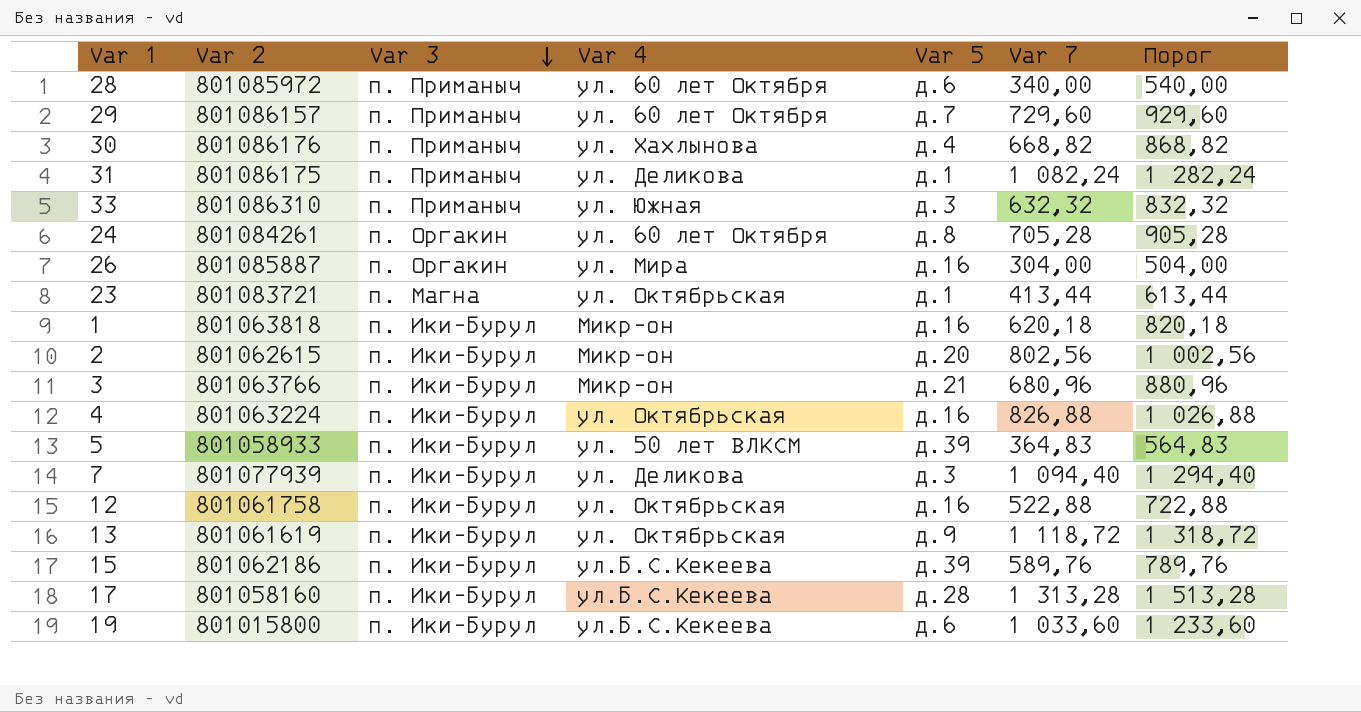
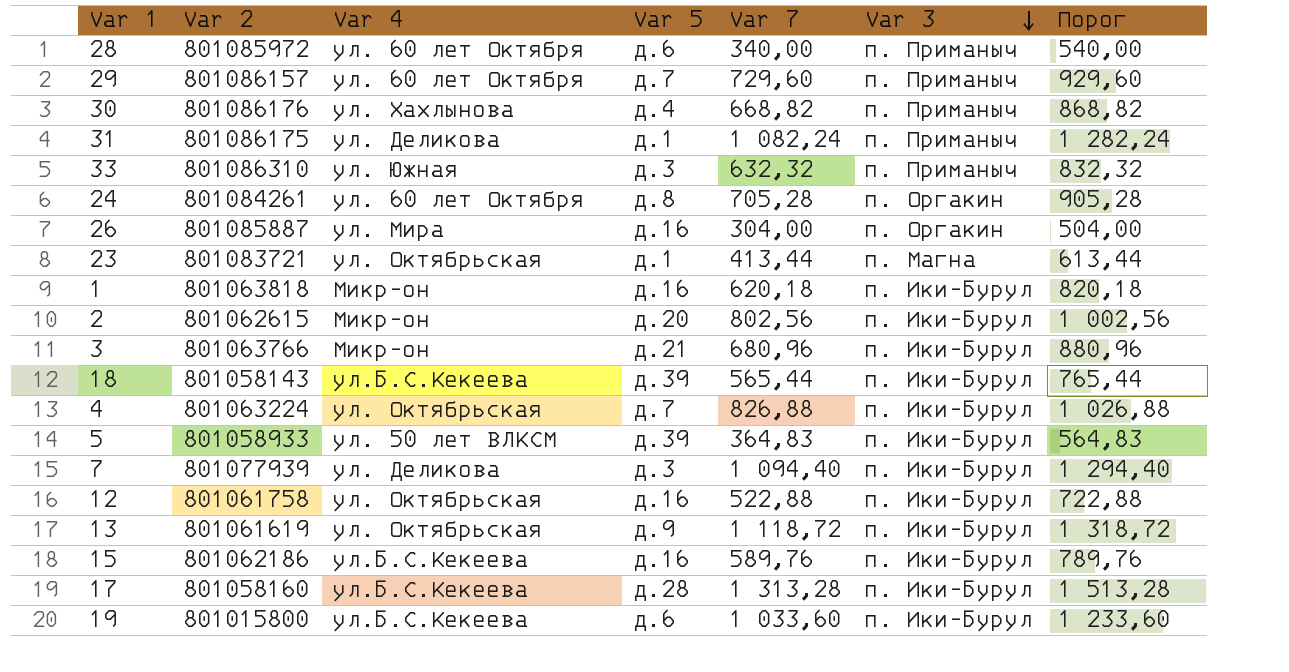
column Var 3 | position: 3 -> 6
row 18: none -> 801058143 | ул.Б.С.Кекеева | д.39 | 565,44 | п. Ики-Бурул | 765,44
4 | Var 5: д.16 -> д.7
15 | Var 5: д.39 -> д.16

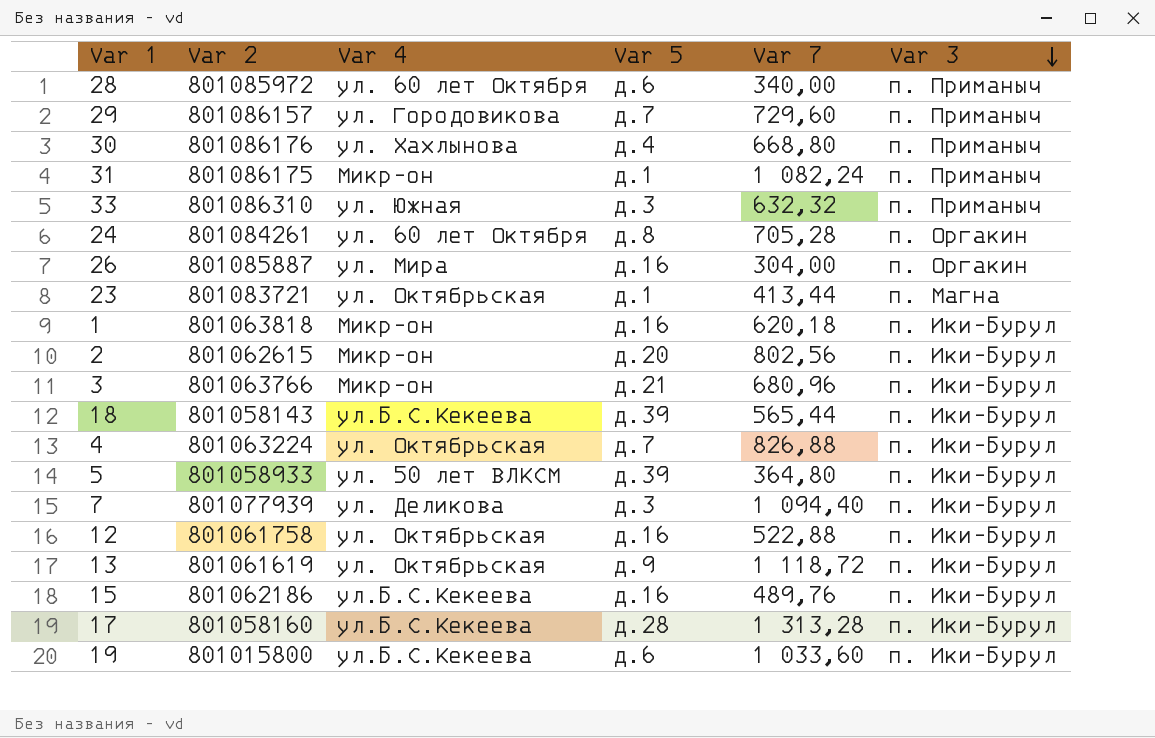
column Порог | formula: [Var 7] + 200 -> none
29 | Var 4: ул. 60 лет Октября -> ул. Городовикова
30 | Var 7: 668,82 -> 668,80
31 | Var 4: ул. Деликова -> Микр-он
5 | Var 7: 364,83 -> 364,80
15 | Var 7: 589,76 -> 489,76

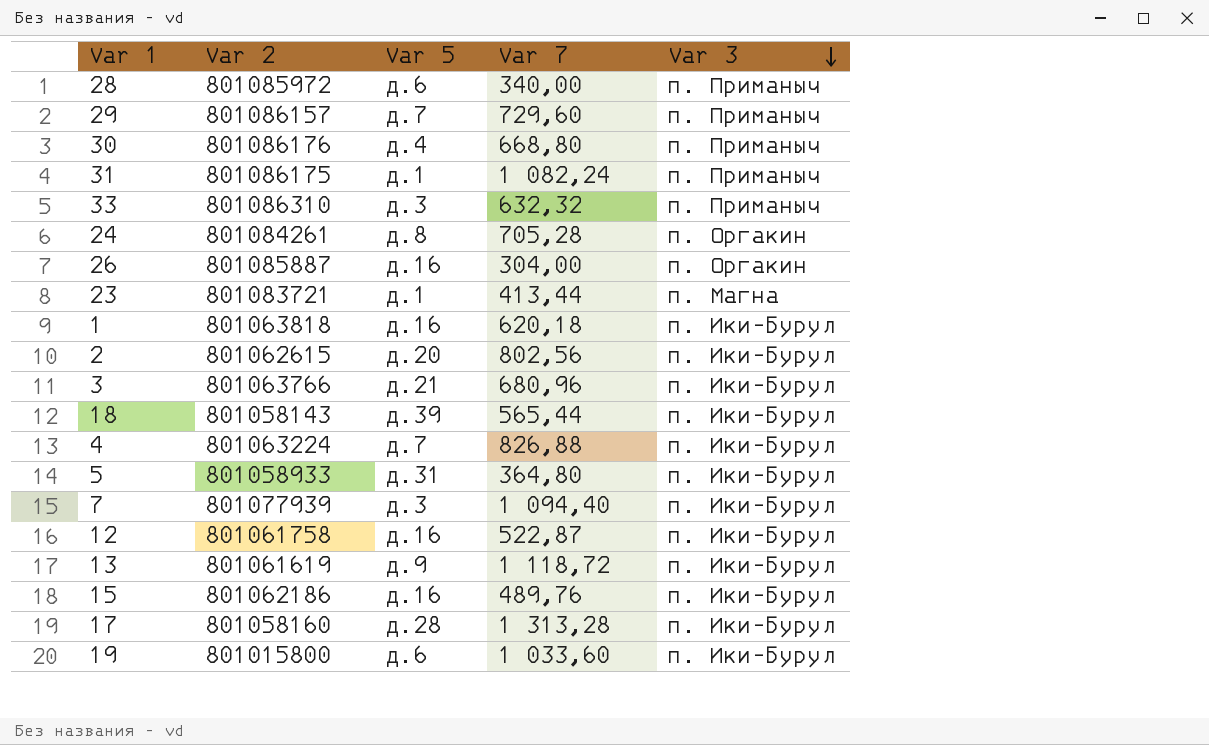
column Var 4 | position: 3 -> none
5 | Var 5: д.39 -> д.31
12 | Var 7: 522,88 -> 522,87

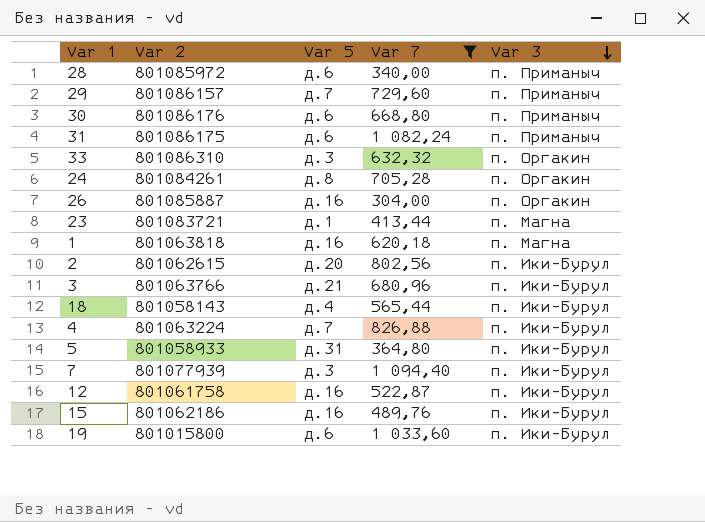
filter: none -> Var 7 <= 1 094,40
30 | Var 5: д.4 -> д.6
31 | Var 5: д.1 -> д.6
33 | Var 3: п. Приманыч -> п. Оргакин
1 | Var 3: п. Ики-Бурул -> п. Магна
18 | Var 5: д.39 -> д.4

